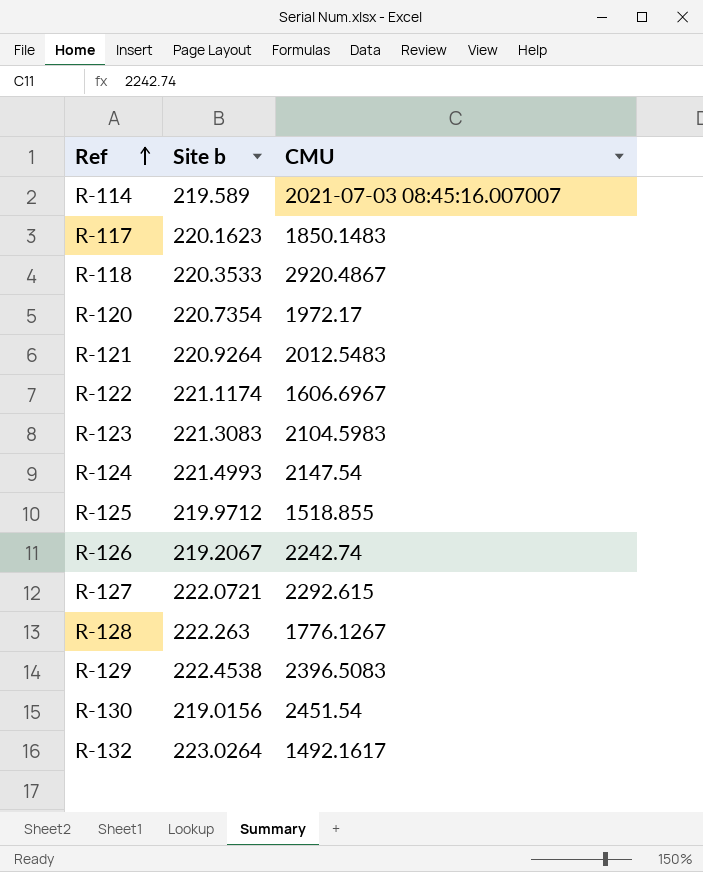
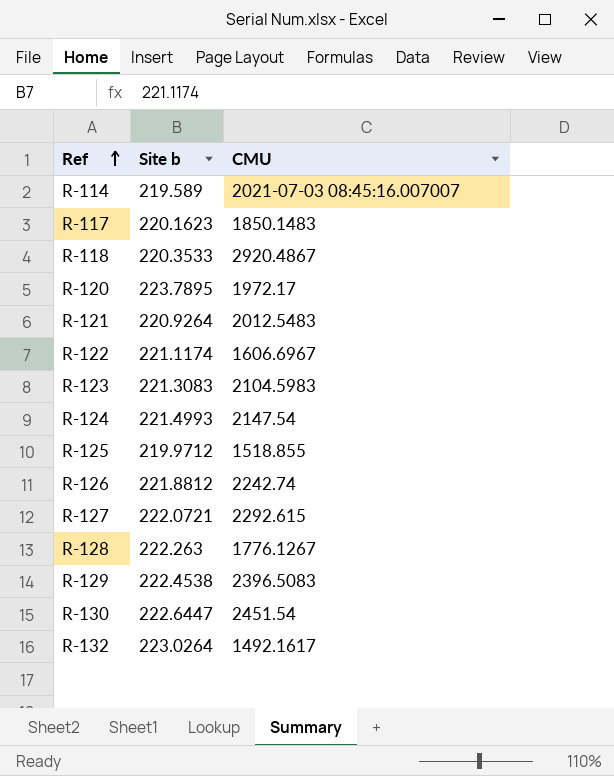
R-120 | Site b: 220.7354 -> 223.7895
R-126 | Site b: 219.2067 -> 221.8812
R-130 | Site b: 219.0156 -> 222.6447

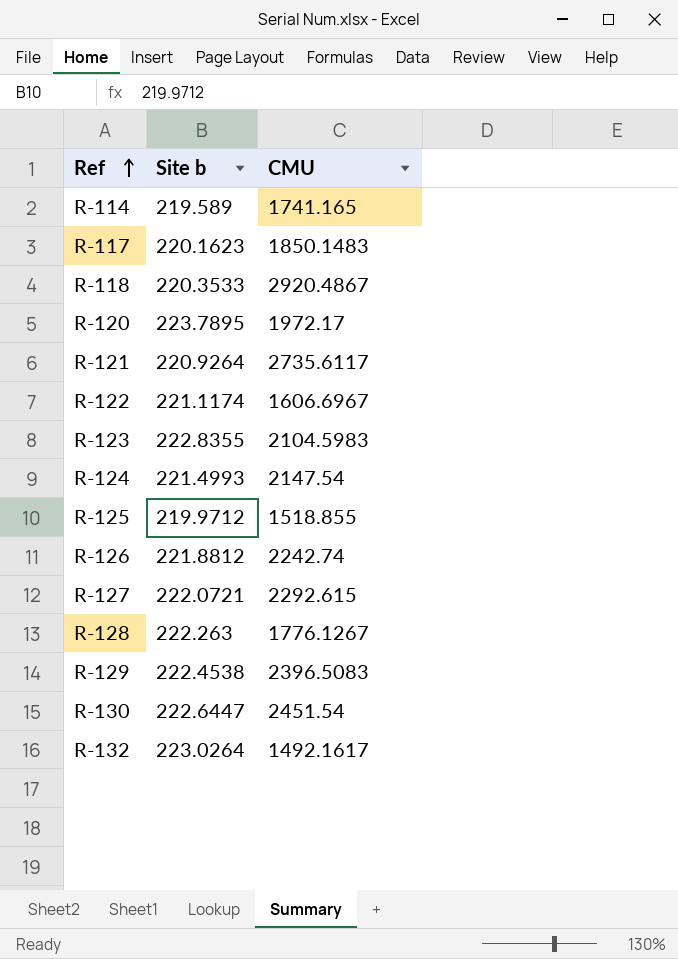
R-114 | CMU: 2021-07-03 08:45:16.007007 -> 1741.165
R-121 | CMU: 2012.5483 -> 2735.6117
R-123 | Site b: 221.3083 -> 222.8355

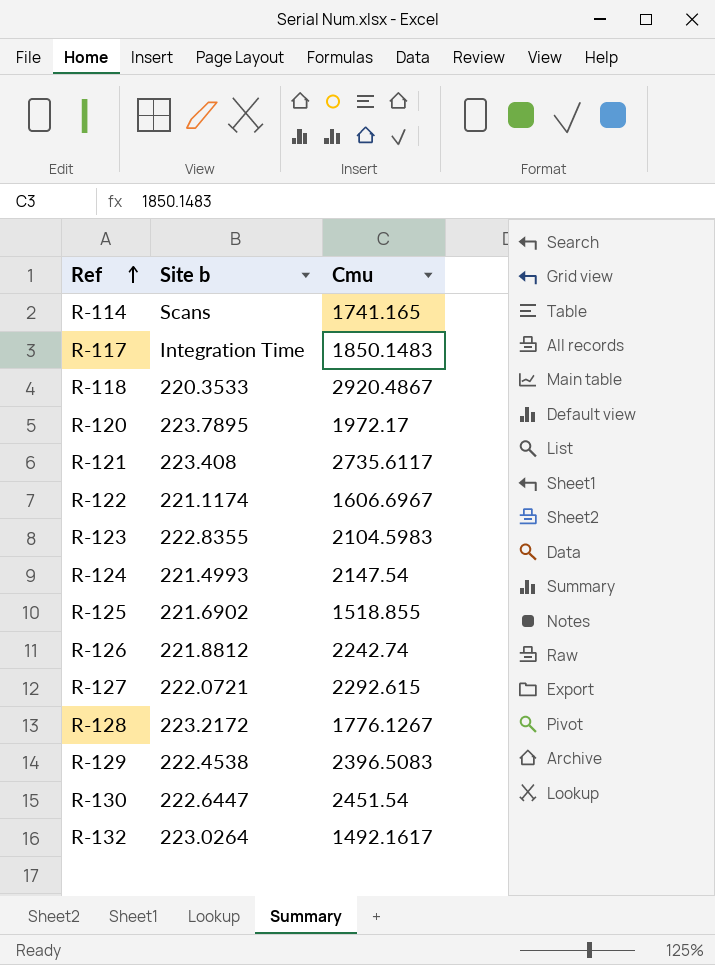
column name: CMU -> Cmu
R-114 | Site b: 219.589 -> Scans
R-117 | Site b: 220.1623 -> Integration Time
R-121 | Site b: 220.9264 -> 223.408
R-125 | Site b: 219.9712 -> 221.6902
R-128 | Site b: 222.263 -> 223.2172

